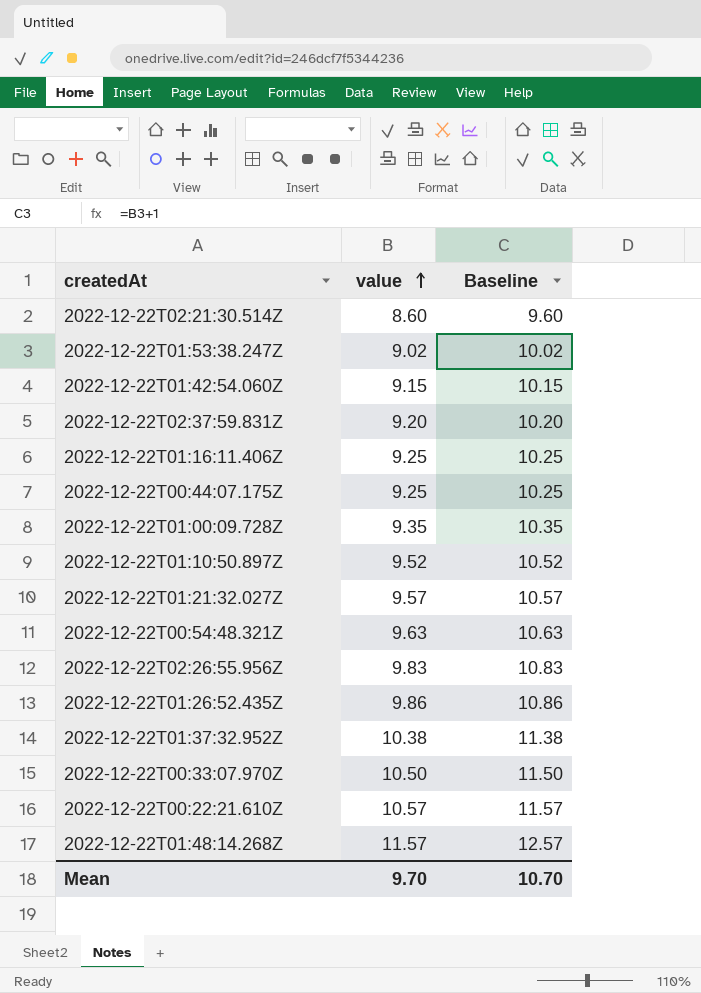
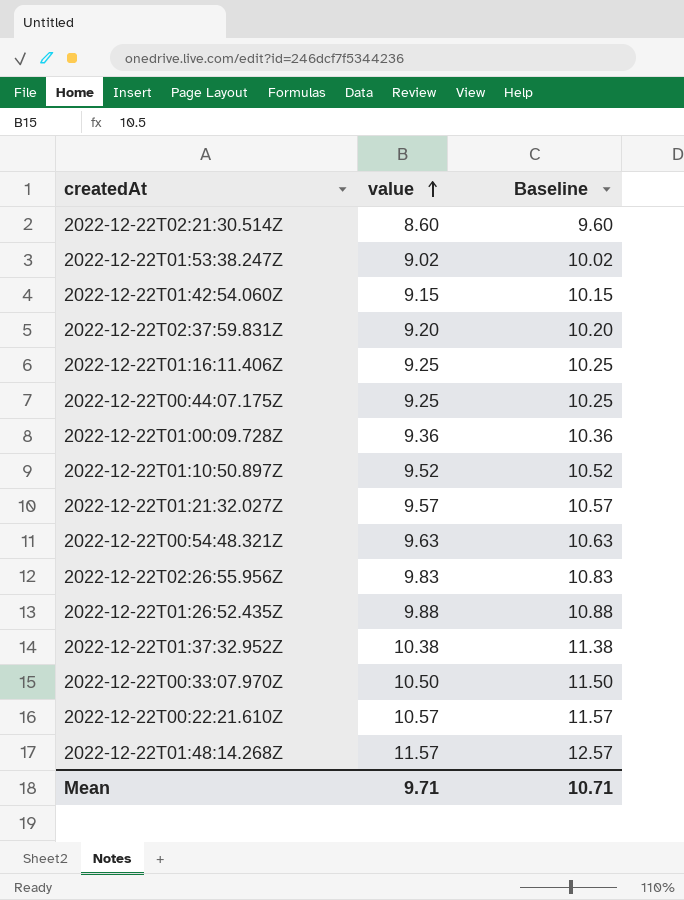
2022-12-22T01:00:09.728Z | value: 9.35 -> 9.36
2022-12-22T01:00:09.728Z | Baseline: 10.35 -> 10.36
2022-12-22T01:26:52.435Z | value: 9.86 -> 9.88
2022-12-22T01:26:52.435Z | Baseline: 10.86 -> 10.88
Mean | value: 9.70 -> 9.71
Mean | Baseline: 10.70 -> 10.71

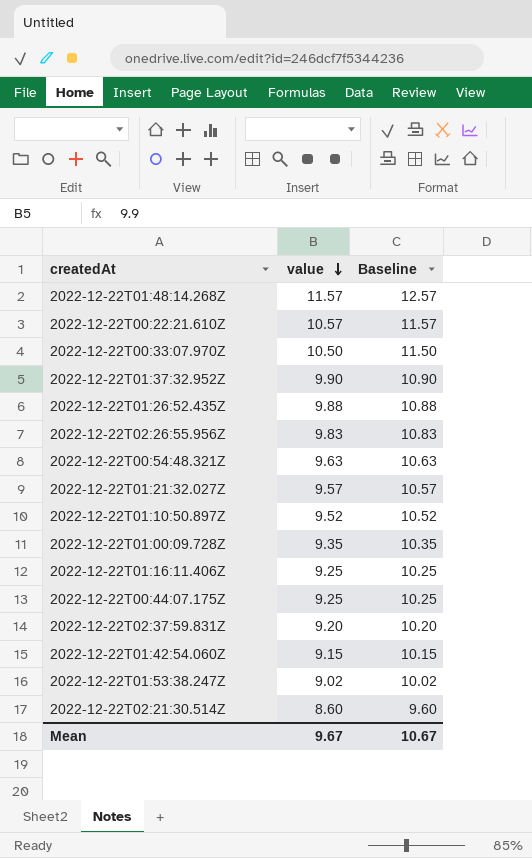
row order: value ascending -> value descending
2022-12-22T01:37:32.952Z | value: 10.38 -> 9.90
2022-12-22T01:37:32.952Z | Baseline: 11.38 -> 10.90
2022-12-22T01:00:09.728Z | value: 9.36 -> 9.35
2022-12-22T01:00:09.728Z | Baseline: 10.36 -> 10.35
Mean | value: 9.71 -> 9.67
Mean | Baseline: 10.71 -> 10.67

